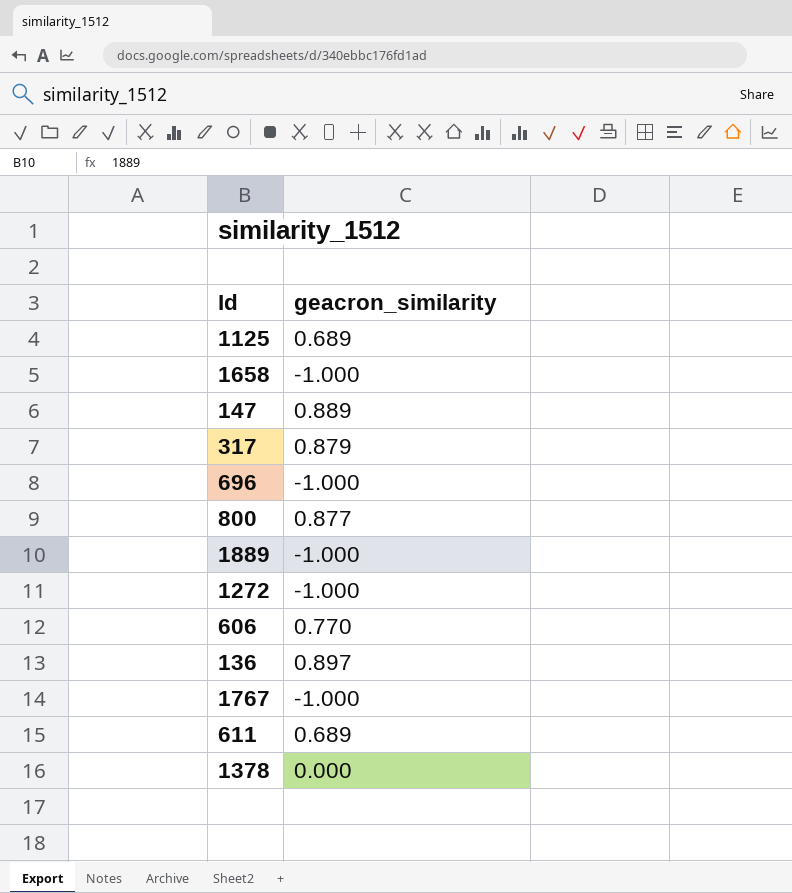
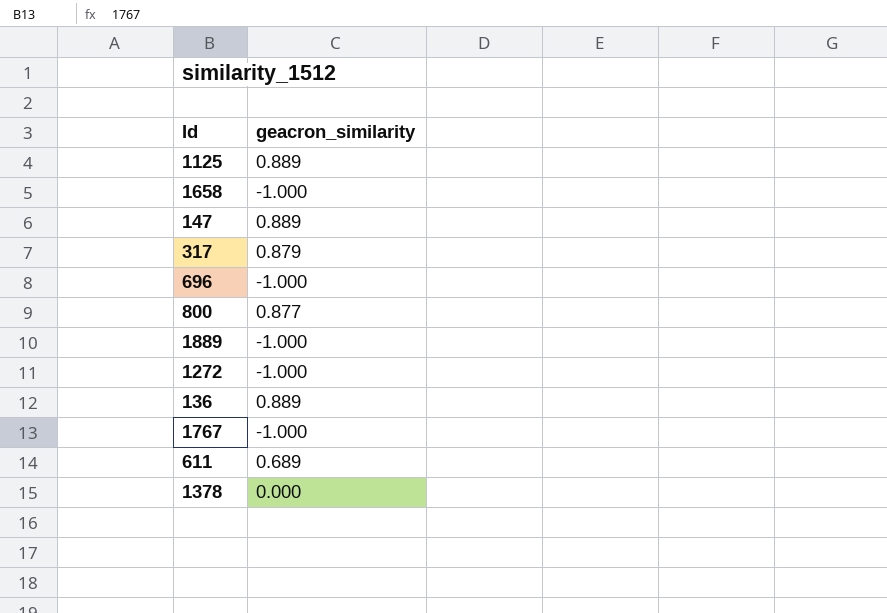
row 606: 0.770 -> none
1125 | geacron_similarity: 0.689 -> 0.889
136 | geacron_similarity: 0.897 -> 0.889

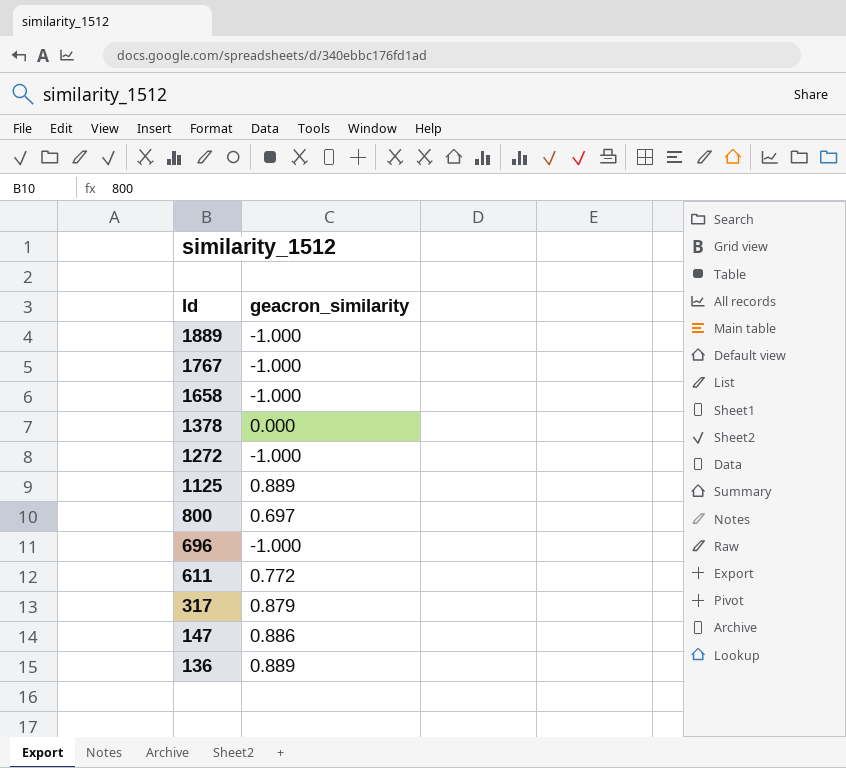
row order: none -> Id descending
800 | geacron_similarity: 0.877 -> 0.697
611 | geacron_similarity: 0.689 -> 0.772
147 | geacron_similarity: 0.889 -> 0.886

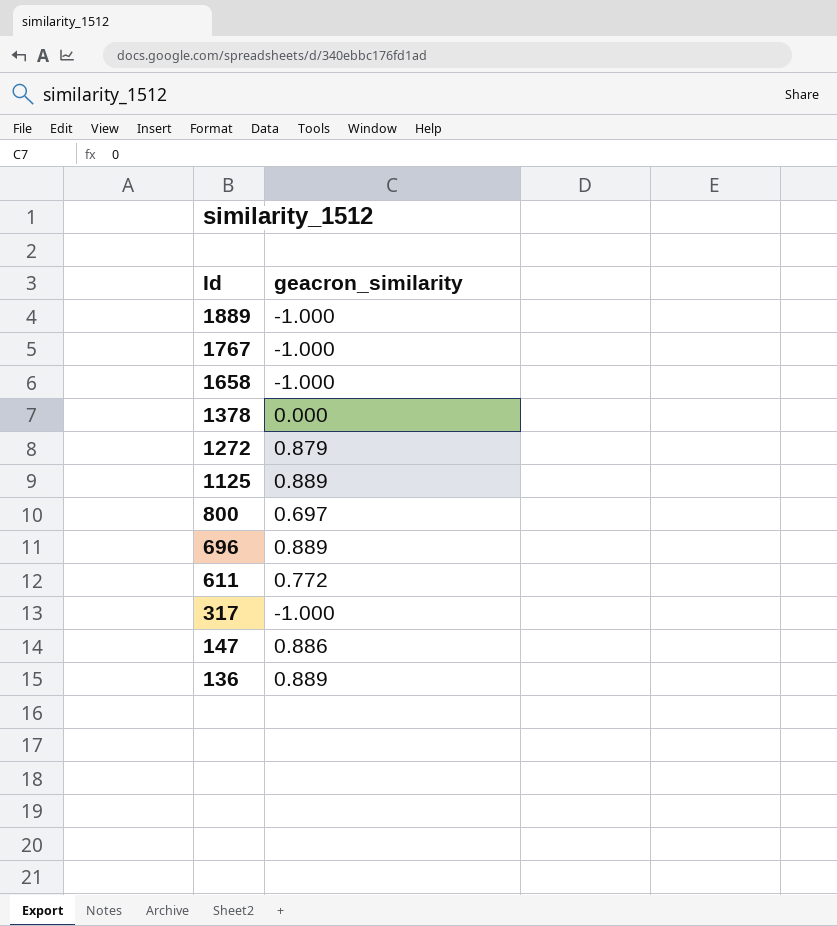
1272 | geacron_similarity: -1.000 -> 0.879
696 | geacron_similarity: -1.000 -> 0.889
317 | geacron_similarity: 0.879 -> -1.000

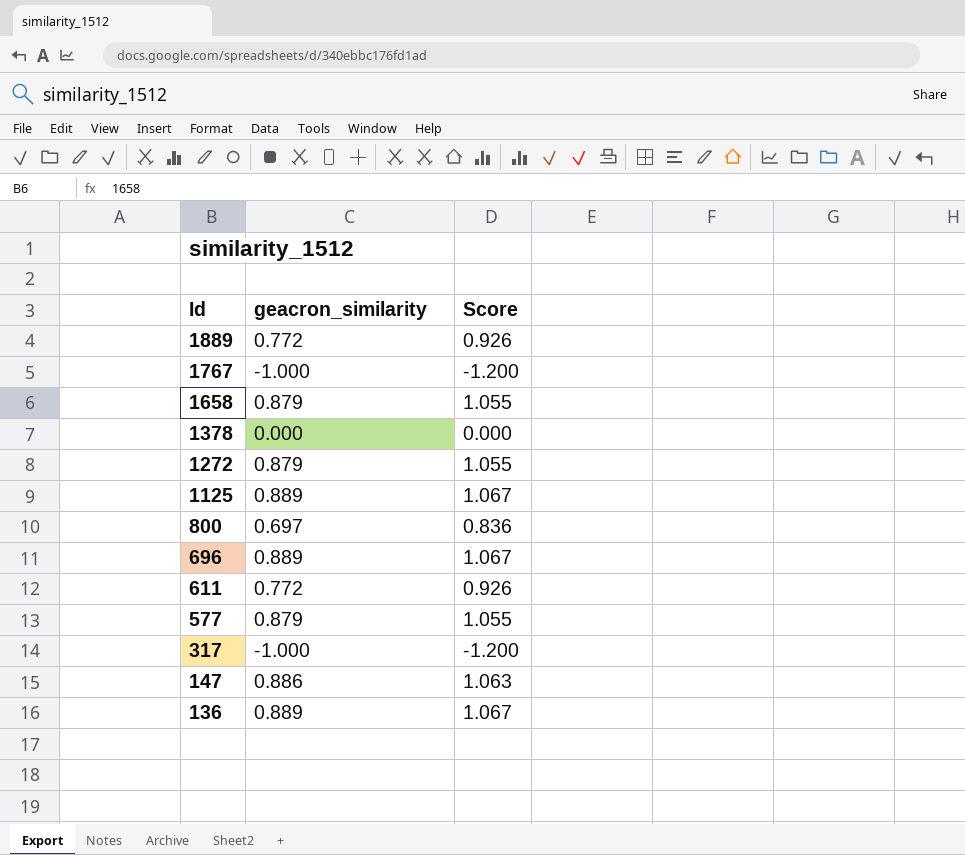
column Score | formula: none -> [geacron_similarity] * 1.2
1889 | geacron_similarity: -1.000 -> 0.772
1658 | geacron_similarity: -1.000 -> 0.879
row 577: none -> 0.879 | 1.055

